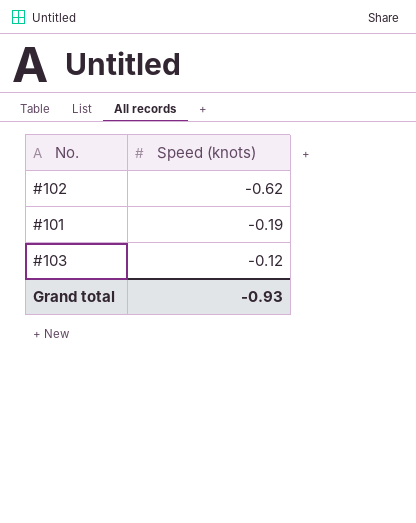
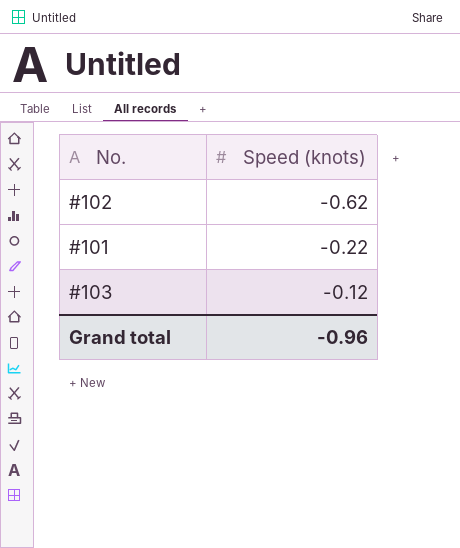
#101 | Speed (knots): -0.19 -> -0.22
Grand total | Speed (knots): -0.93 -> -0.96

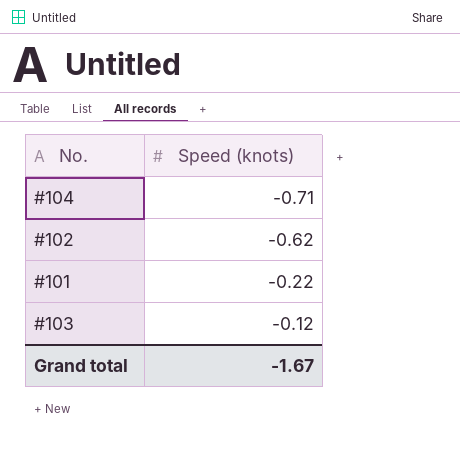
row #104: none -> -0.71
Grand total | Speed (knots): -0.96 -> -1.67

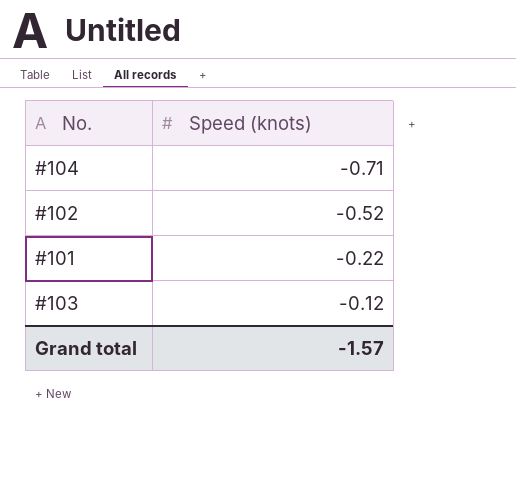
#102 | Speed (knots): -0.62 -> -0.52
Grand total | Speed (knots): -1.67 -> -1.57

